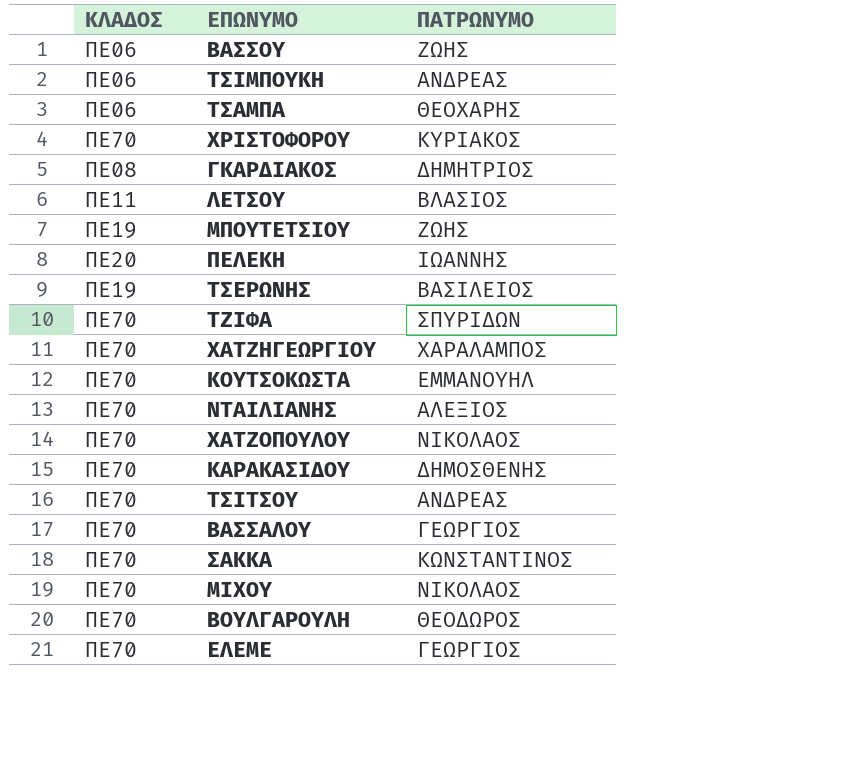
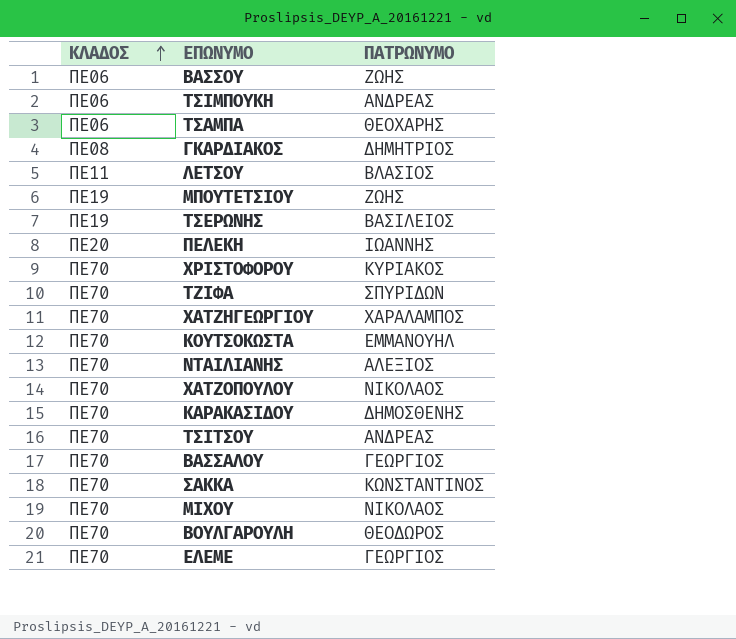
row order: none -> ΚΛΑΔΟΣ ascending

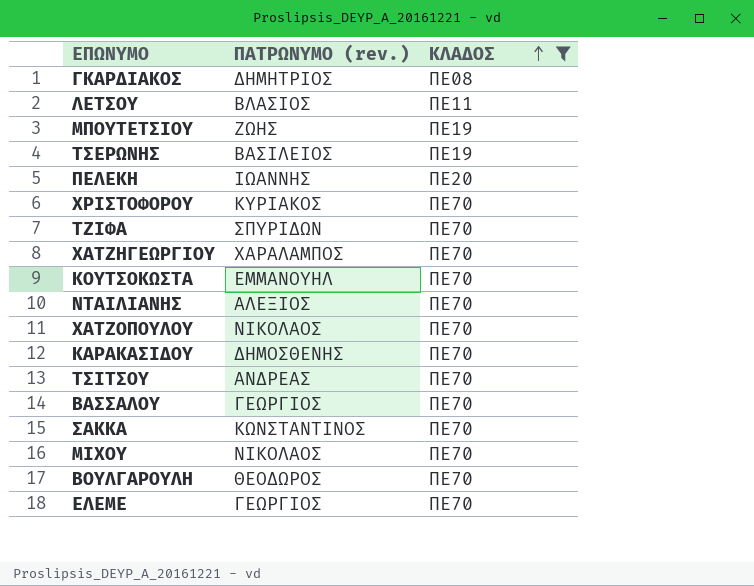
filter: none -> ΚΛΑΔΟΣ != ΠΕ06
column name: ΠΑΤΡΩΝΥΜΟ -> ΠΑΤΡΩΝΥΜΟ (rev.)
column ΚΛΑΔΟΣ | position: 1 -> 3

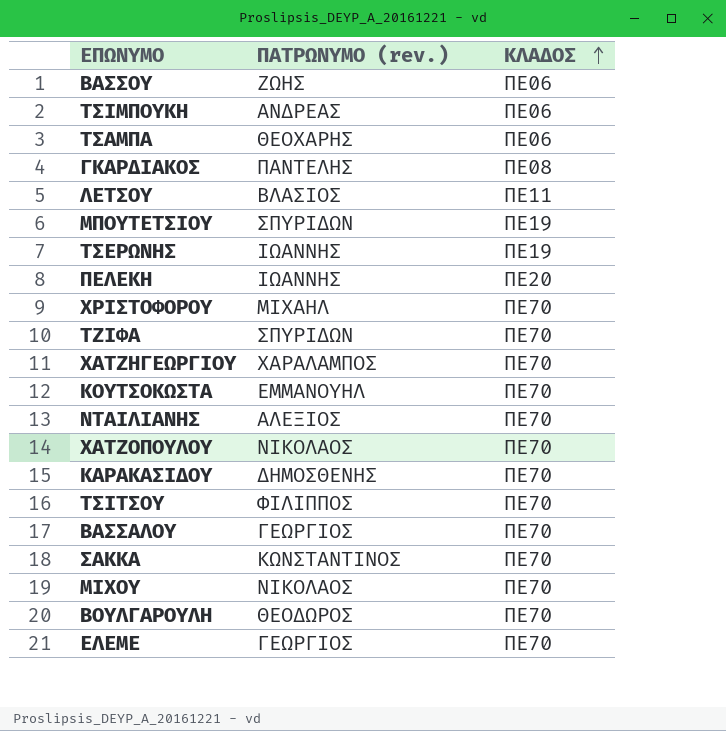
filter: ΚΛΑΔΟΣ != ΠΕ06 -> none
ΓΚΑΡΔΙΑΚΟΣ | ΠΑΤΡΩΝΥΜΟ (rev.): ΔΗΜΗΤΡΙΟΣ -> ΠΑΝΤΕΛΗΣ
ΜΠΟΥΤΕΤΣΙΟΥ | ΠΑΤΡΩΝΥΜΟ (rev.): ΖΩΗΣ -> ΣΠΥΡΙΔΩΝ
ΤΣΕΡΩΝΗΣ | ΠΑΤΡΩΝΥΜΟ (rev.): ΒΑΣΙΛΕΙΟΣ -> ΙΩΑΝΝΗΣ
ΧΡΙΣΤΟΦΟΡΟΥ | ΠΑΤΡΩΝΥΜΟ (rev.): ΚΥΡΙΑΚΟΣ -> ΜΙΧΑΗΛ
ΤΣΙΤΣΟΥ | ΠΑΤΡΩΝΥΜΟ (rev.): ΑΝΔΡΕΑΣ -> ΦΙΛΙΠΠΟΣ

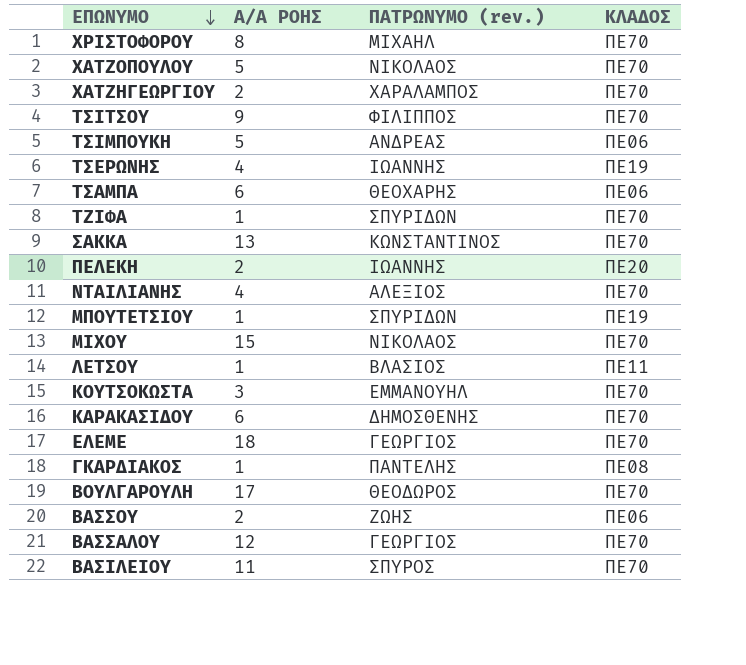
row order: ΚΛΑΔΟΣ ascending -> ΕΠΩΝΥΜΟ descending
column Α/Α ΡΟΗΣ | position: none -> 2
row ΒΑΣΙΛΕΙΟΥ: none -> 11 | ΣΠΥΡΟΣ | ΠΕ70

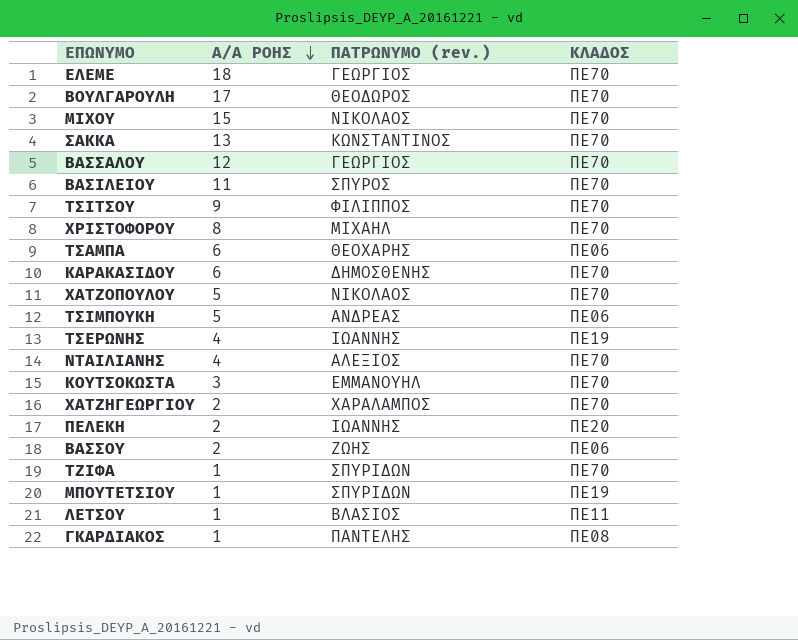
row order: ΕΠΩΝΥΜΟ descending -> Α/Α ΡΟΗΣ descending

